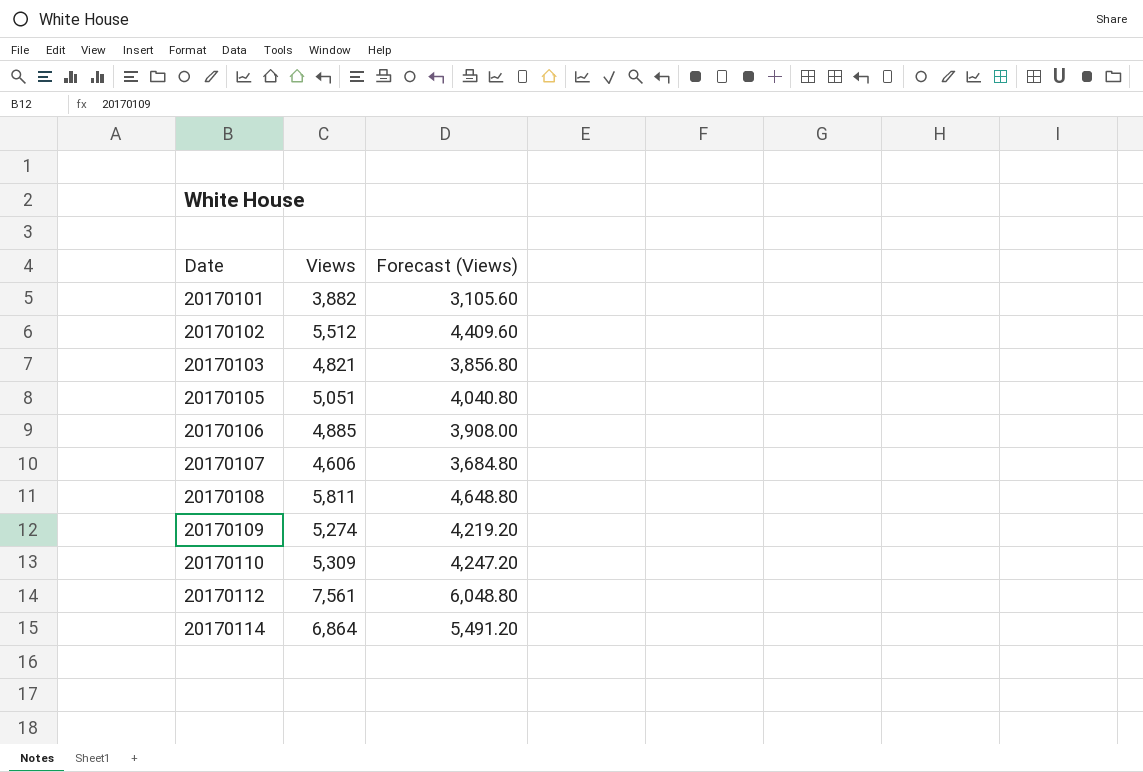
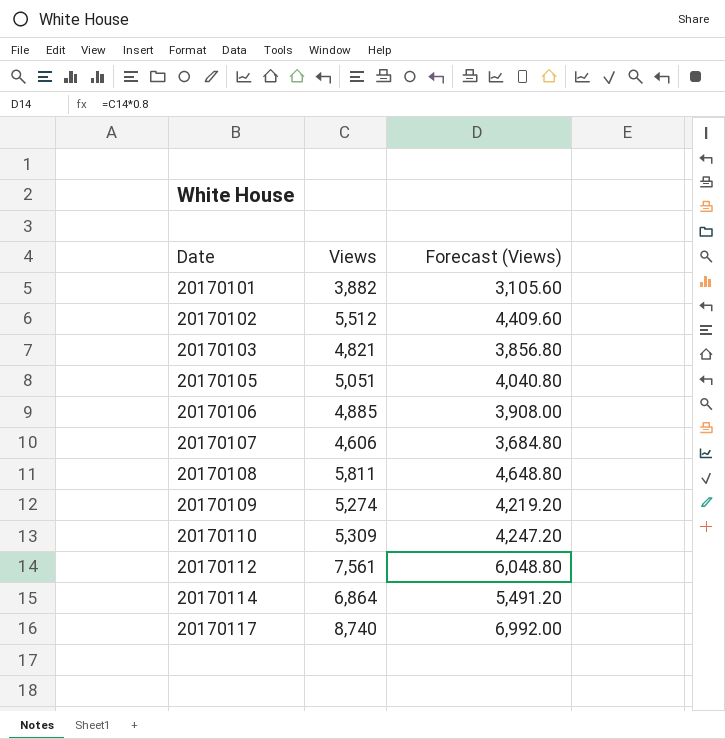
row 20170117: none -> 8,740 | 6,992.00

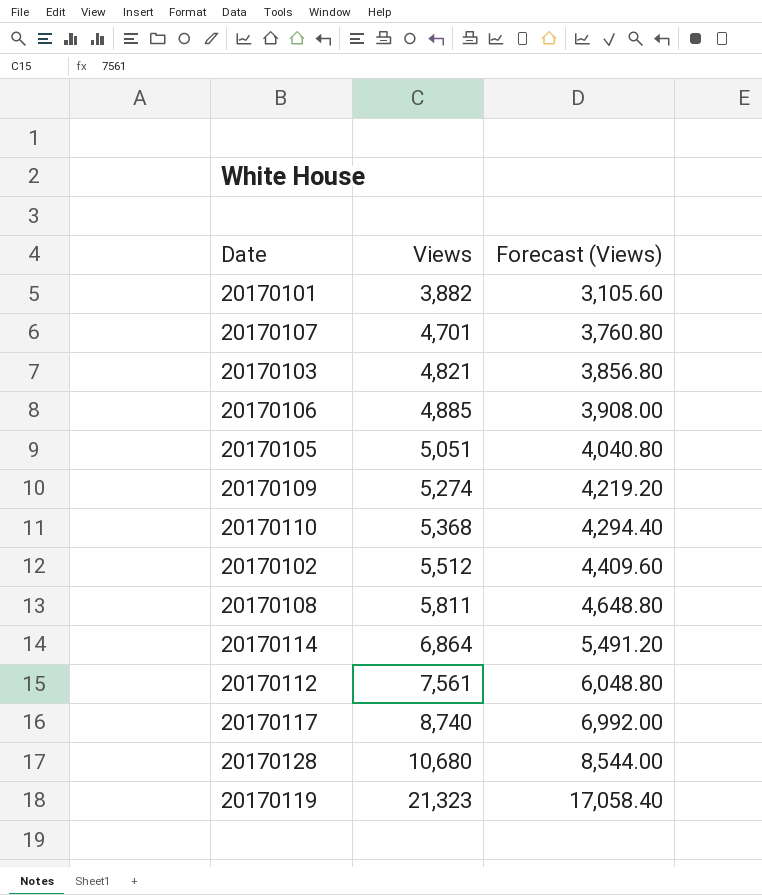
row order: Date ascending -> Views ascending
20170107 | Views: 4,606 -> 4,701
20170107 | Forecast (Views): 3,684.80 -> 3,760.80
20170110 | Views: 5,309 -> 5,368
20170110 | Forecast (Views): 4,247.20 -> 4,294.40
row 20170128: none -> 10,680 | 8,544.00
row 20170119: none -> 21,323 | 17,058.40

